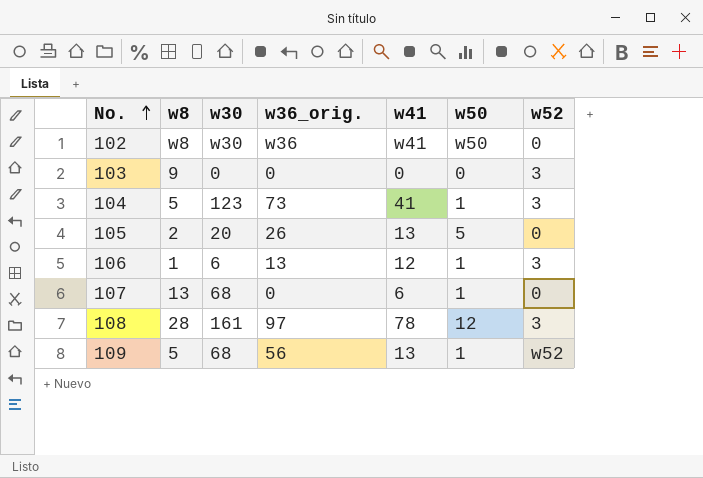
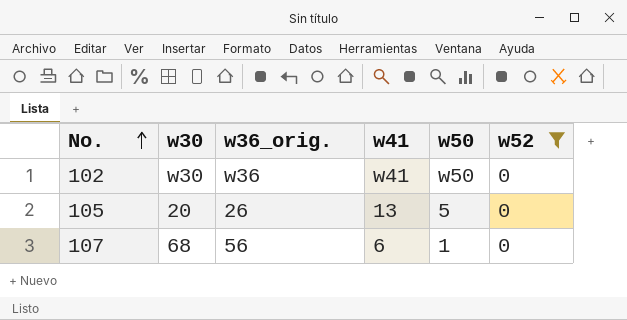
filter: none -> w52 = 0
column w8 | position: 2 -> none
107 | w36_orig.: 0 -> 56

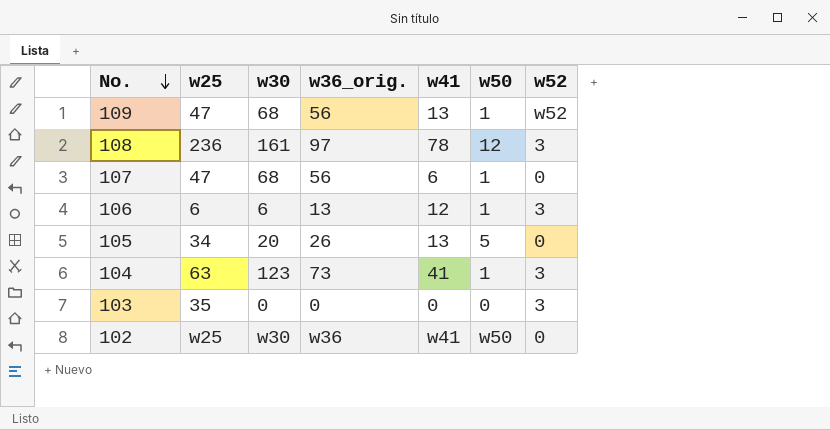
filter: w52 = 0 -> none
row order: No. ascending -> No. descending
column w25 | position: none -> 2

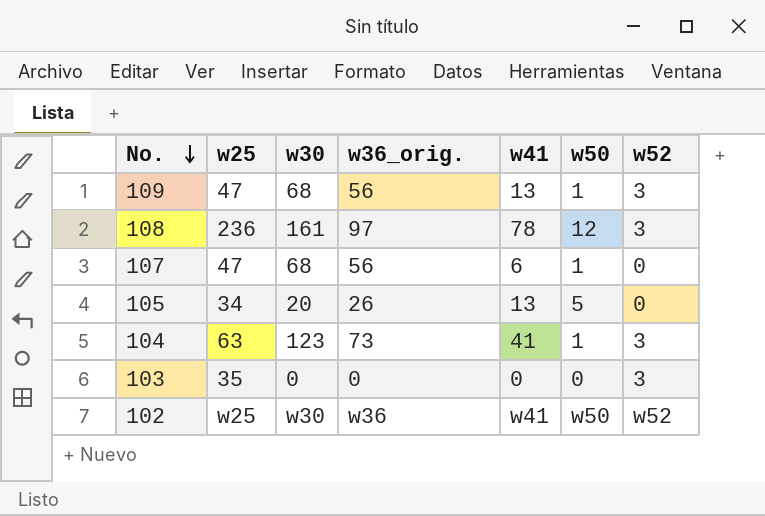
row 106: 6 | 6 | 13 | 12 | 1 | 3 -> none
109 | w52: w52 -> 3
102 | w52: 0 -> w52

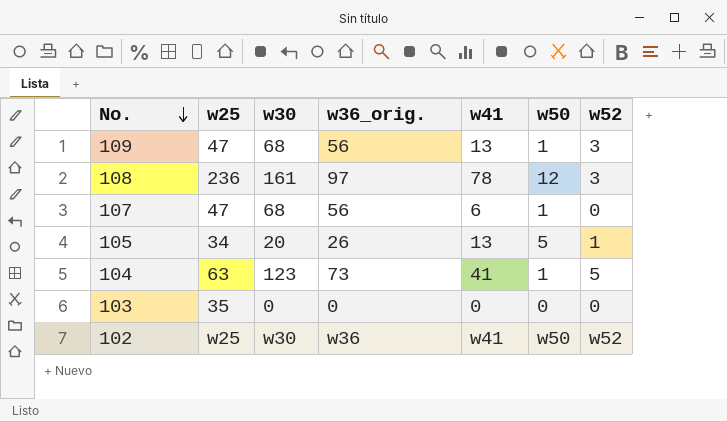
105 | w52: 0 -> 1
104 | w52: 3 -> 5
103 | w52: 3 -> 0

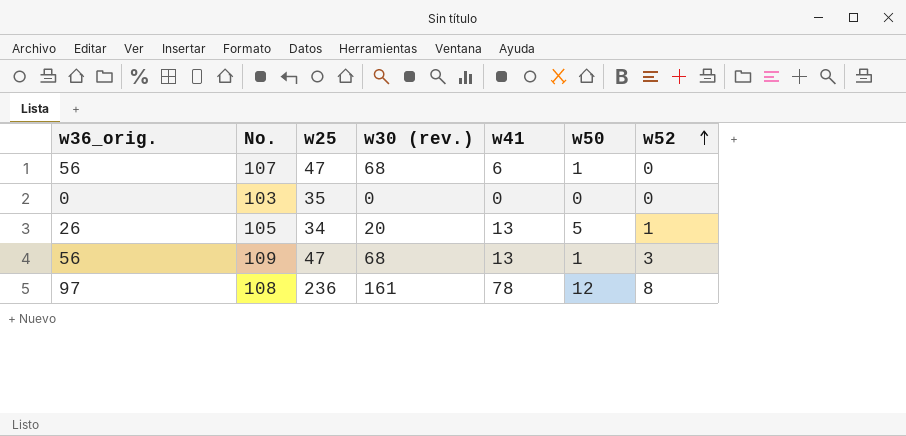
row order: No. descending -> w52 ascending
column w36_orig. | position: 4 -> 1
column name: w30 -> w30 (rev.)
row 104: 63 | 123 | 73 | 41 | 1 | 5 -> none
row 102: w25 | w30 | w36 | w41 | w50 | w52 -> none
108 | w52: 3 -> 8

